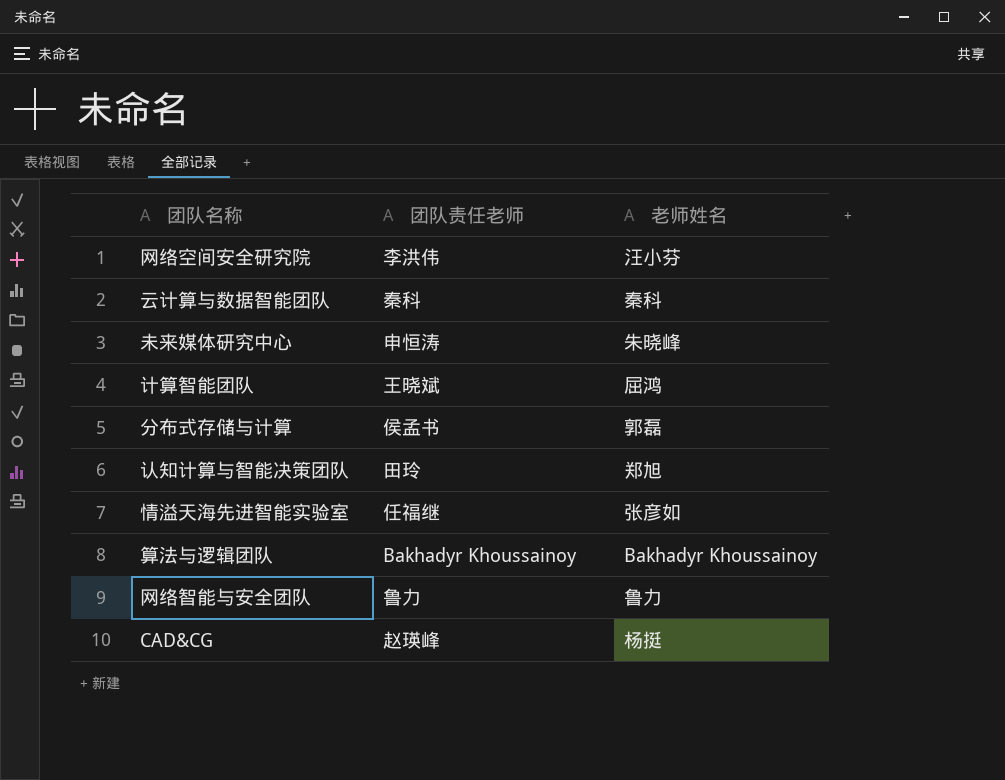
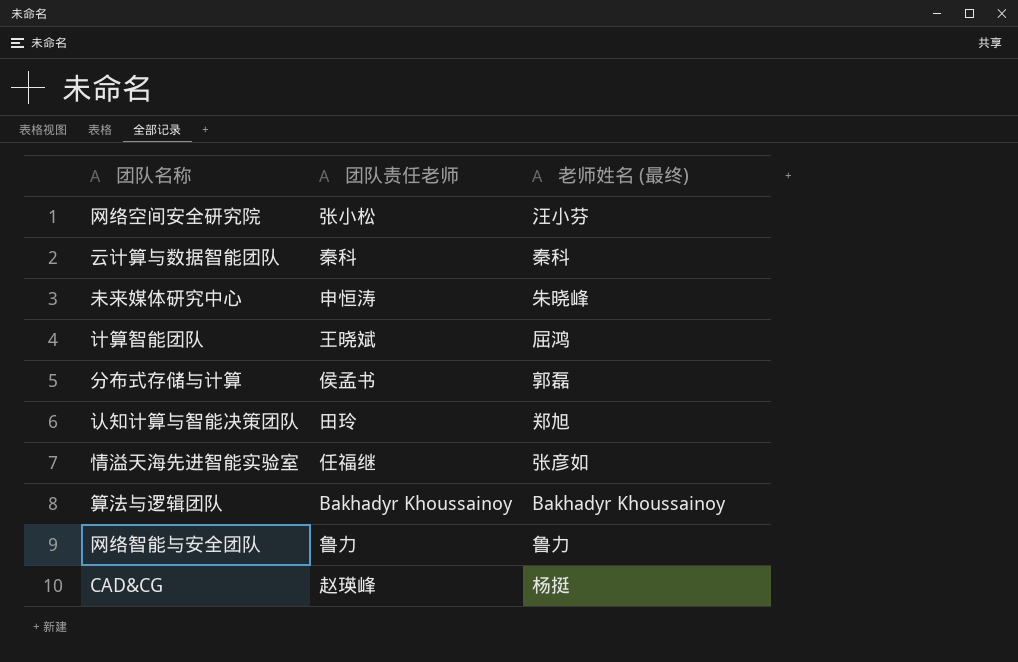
column name: 老师姓名 -> 老师姓名 (最终)
网络空间安全研究院 | 团队责任老师: 李洪伟 -> 张小松

